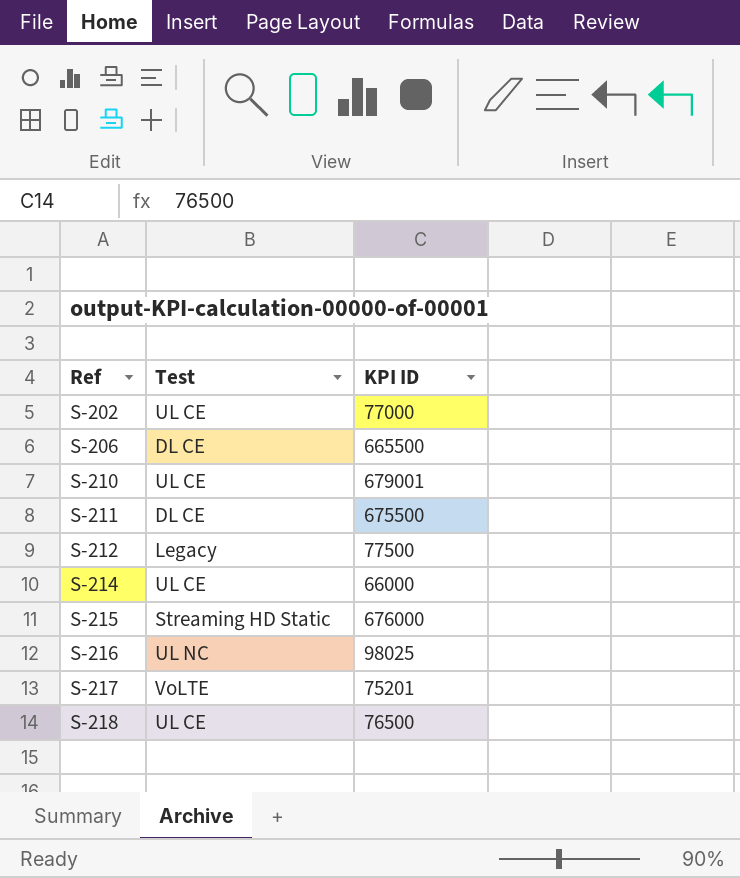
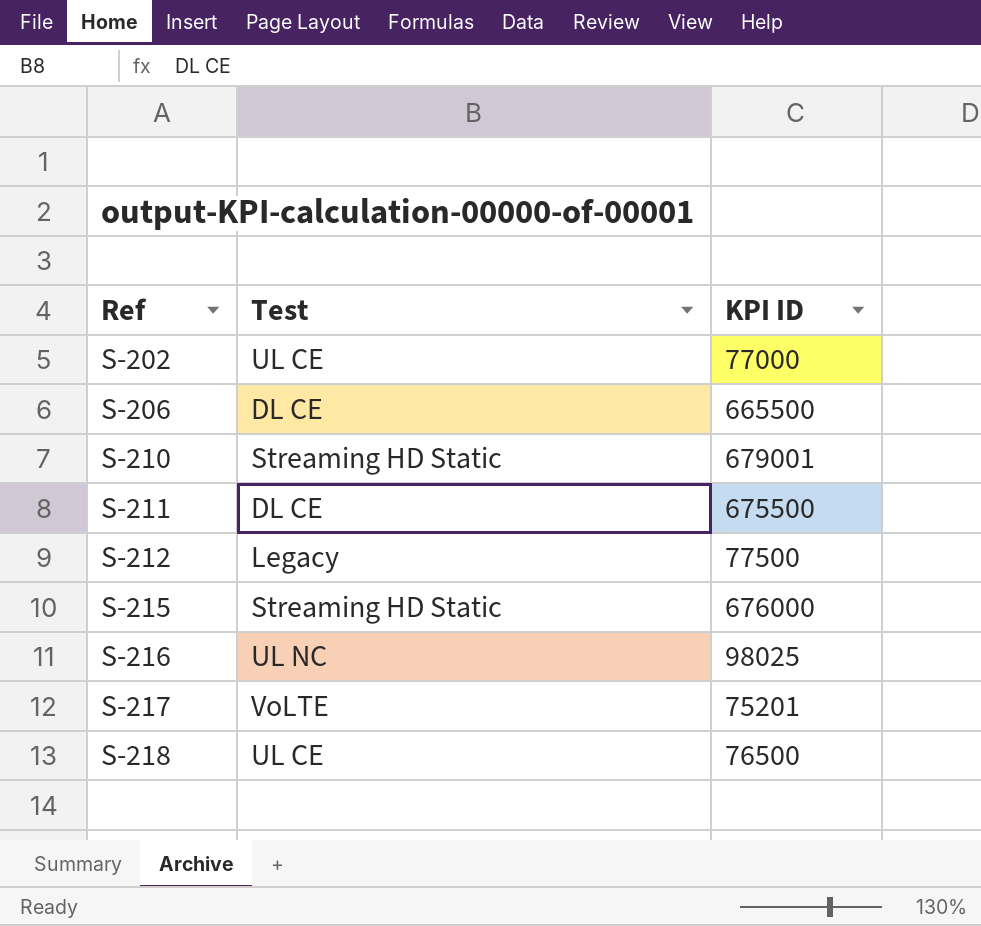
row S-214: UL CE | 66000 -> none
S-210 | Test: UL CE -> Streaming HD Static

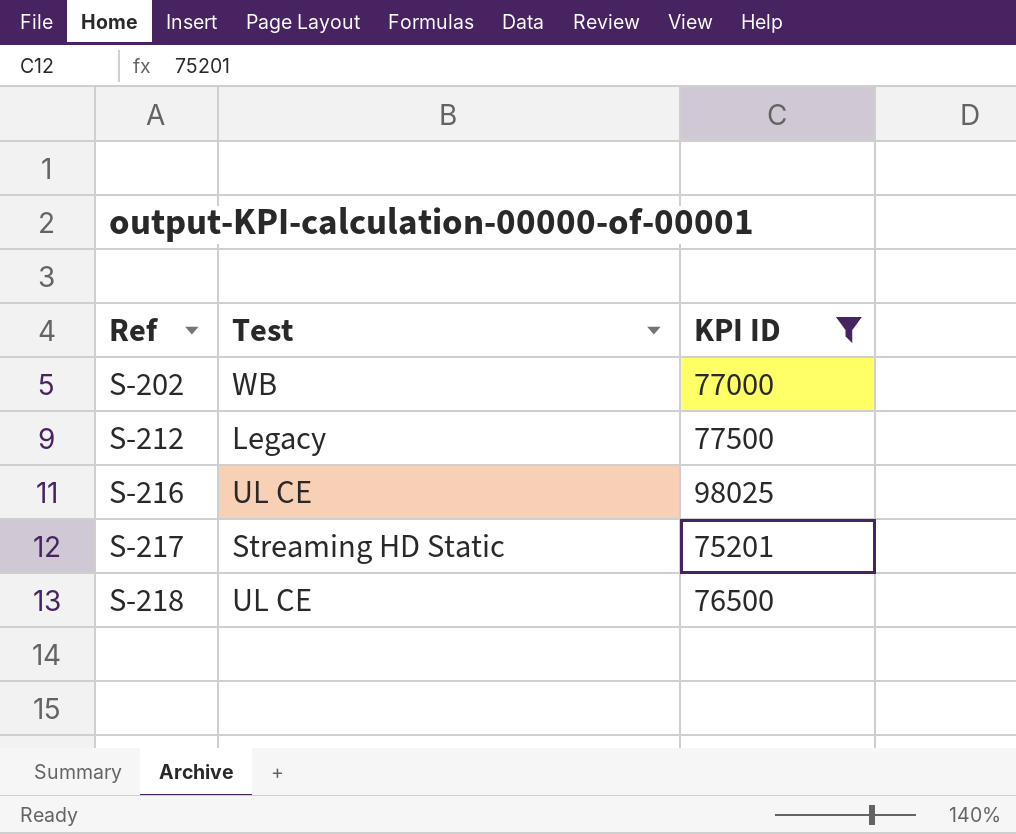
filter: none -> KPI ID <= 98025
S-202 | Test: UL CE -> WB
S-216 | Test: UL NC -> UL CE
S-217 | Test: VoLTE -> Streaming HD Static

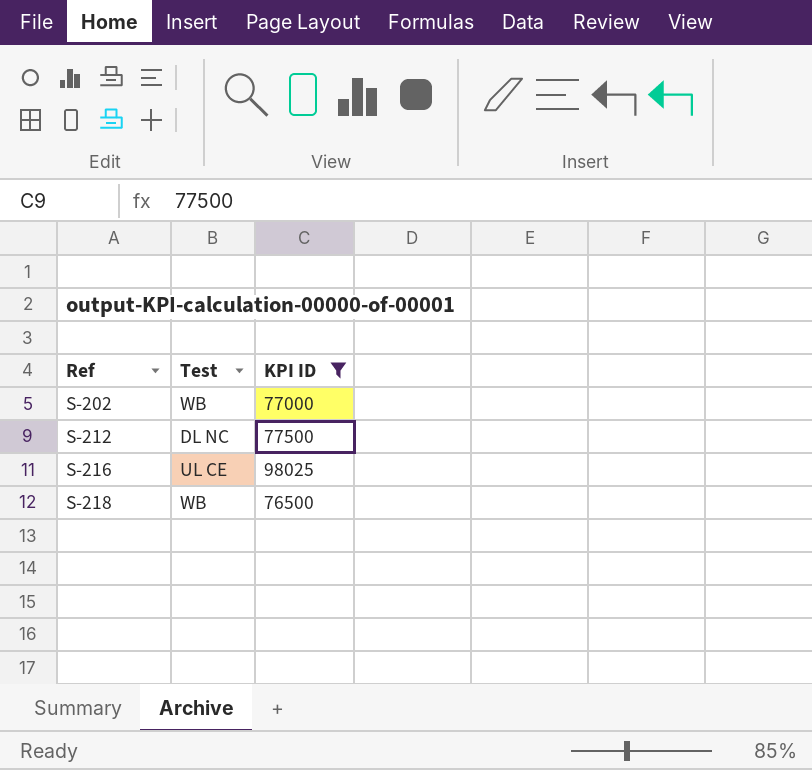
row S-217: Streaming HD Static | 75201 -> none
S-212 | Test: Legacy -> DL NC
S-218 | Test: UL CE -> WB

